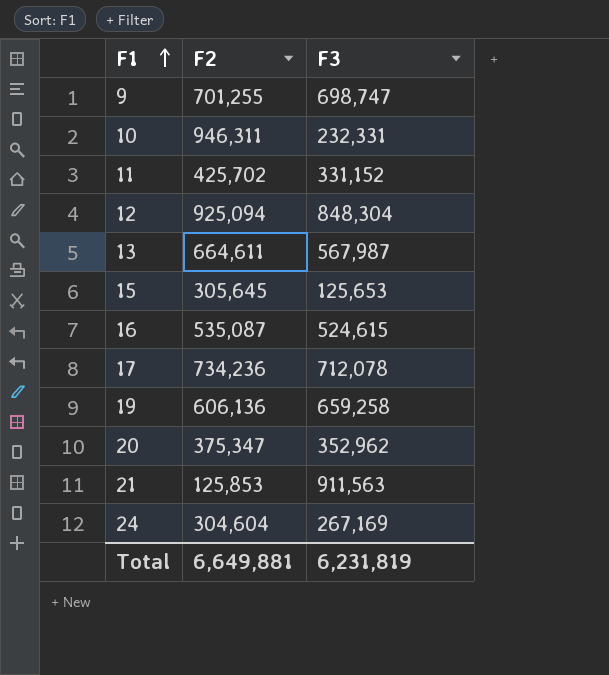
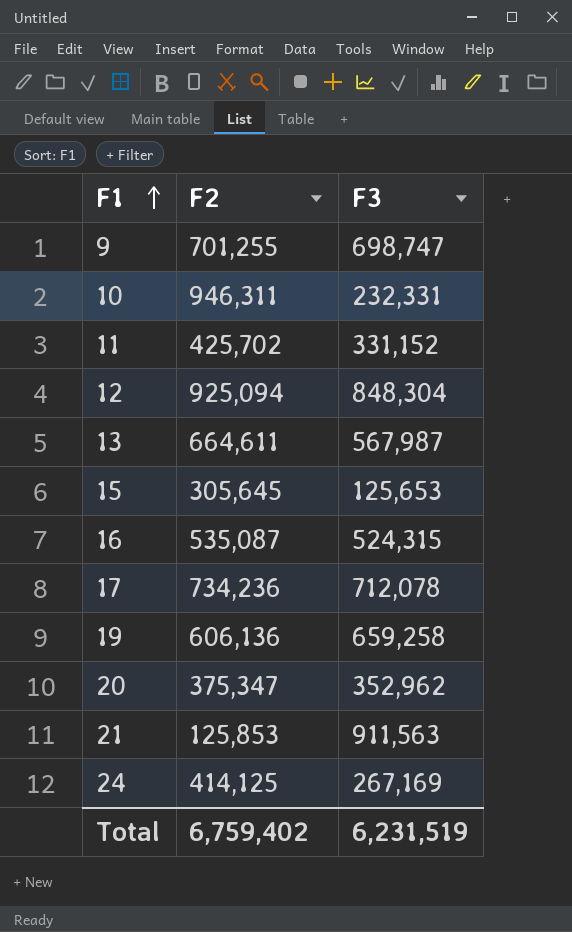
16 | F3: 524,615 -> 524,315
24 | F2: 304,604 -> 414,125
Total | F2: 6,649,881 -> 6,759,402
Total | F3: 6,231,819 -> 6,231,519

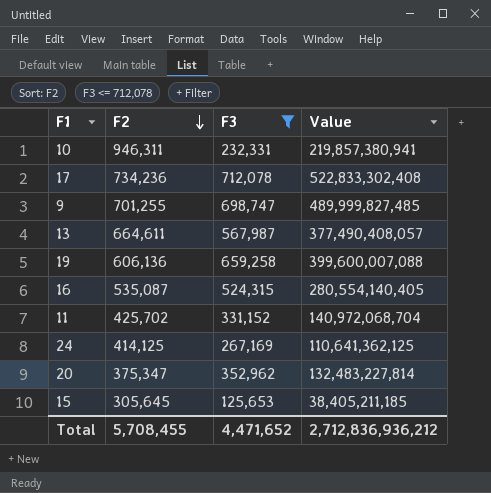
filter: none -> F3 <= 712,078
row order: F1 ascending -> F2 descending
column Value | formula: none -> [F2] * [F3]
Total | F2: 6,759,402 -> 5,708,455
Total | F3: 6,231,519 -> 4,471,652

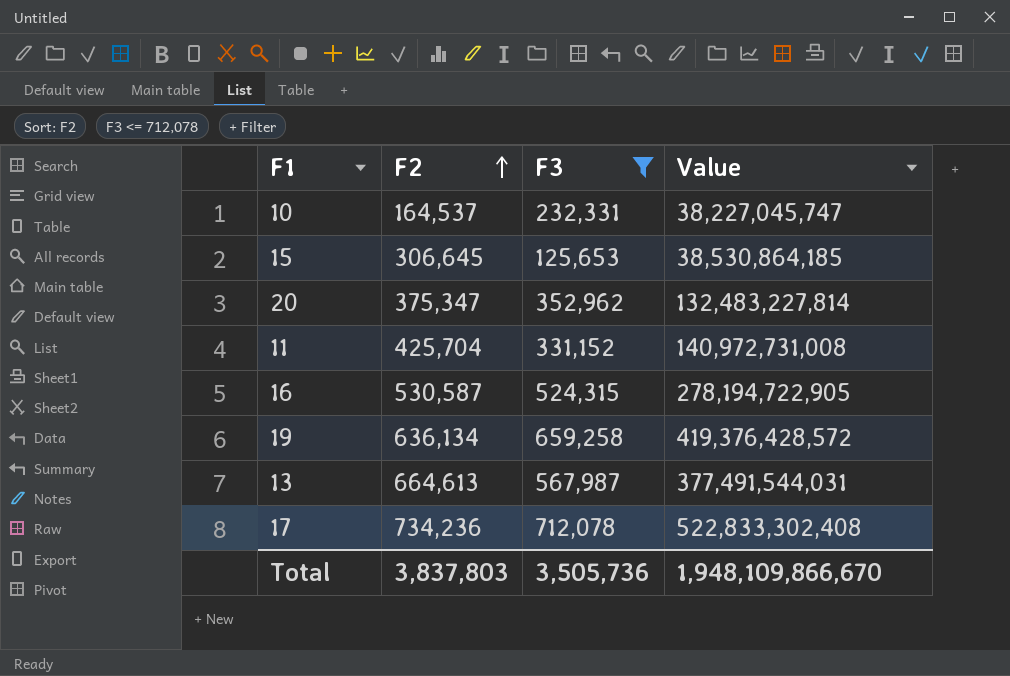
row order: F2 descending -> F2 ascending
row 9: 701,255 | 698,747 | 489,999,827,485 -> none
row 24: 414,125 | 267,169 | 110,641,362,125 -> none
10 | F2: 946,311 -> 164,537
10 | Value: 219,857,380,941 -> 38,227,045,747
15 | F2: 305,645 -> 306,645
15 | Value: 38,405,211,185 -> 38,530,864,185
11 | F2: 425,702 -> 425,704
11 | Value: 140,972,068,704 -> 140,972,731,008
16 | F2: 535,087 -> 530,587
16 | Value: 280,554,140,405 -> 278,194,722,905
19 | F2: 606,136 -> 636,134
19 | Value: 399,600,007,088 -> 419,376,428,572
13 | F2: 664,611 -> 664,613
13 | Value: 377,490,408,057 -> 377,491,544,031
Total | F2: 5,708,455 -> 3,837,803
Total | F3: 4,471,652 -> 3,505,736
Total | Value: 2,712,836,936,212 -> 1,948,109,866,670

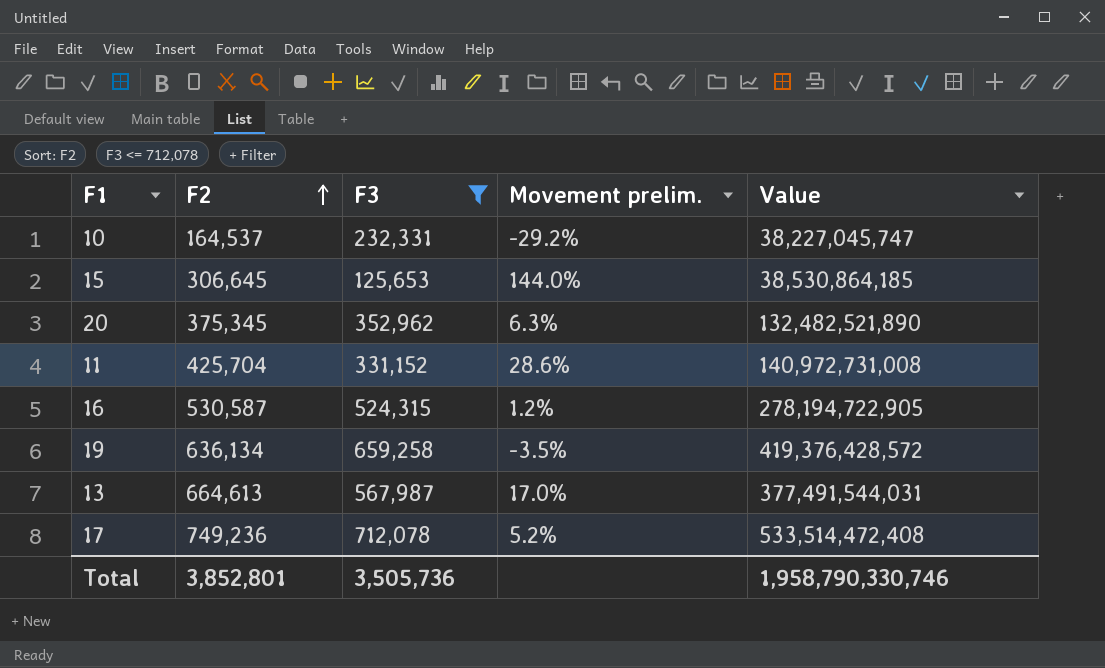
column Movement prelim. | formula: none -> ([F2] - [F3]) / [F3]
20 | F2: 375,347 -> 375,345
20 | Value: 132,483,227,814 -> 132,482,521,890
17 | F2: 734,236 -> 749,236
17 | Value: 522,833,302,408 -> 533,514,472,408
Total | F2: 3,837,803 -> 3,852,801
Total | Value: 1,948,109,866,670 -> 1,958,790,330,746

